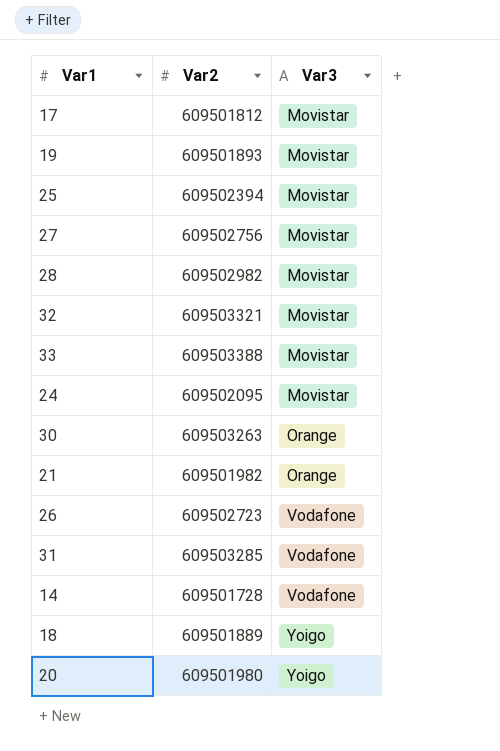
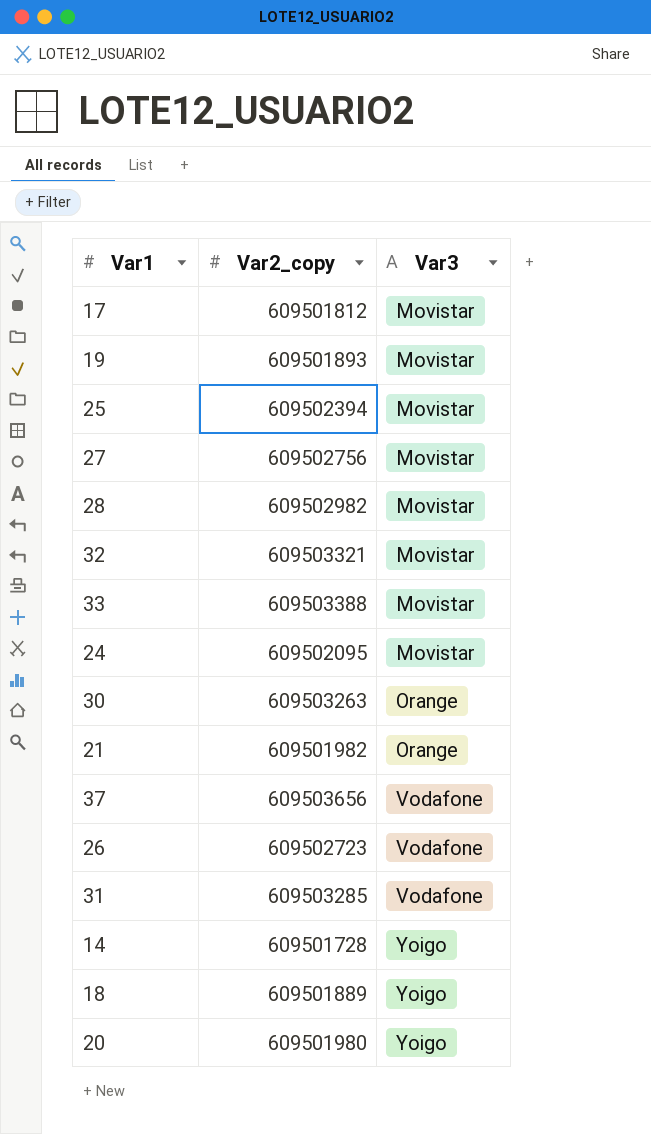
column name: Var2 -> Var2_copy
row 37: none -> 609503656 | Vodafone
14 | Var3: Vodafone -> Yoigo

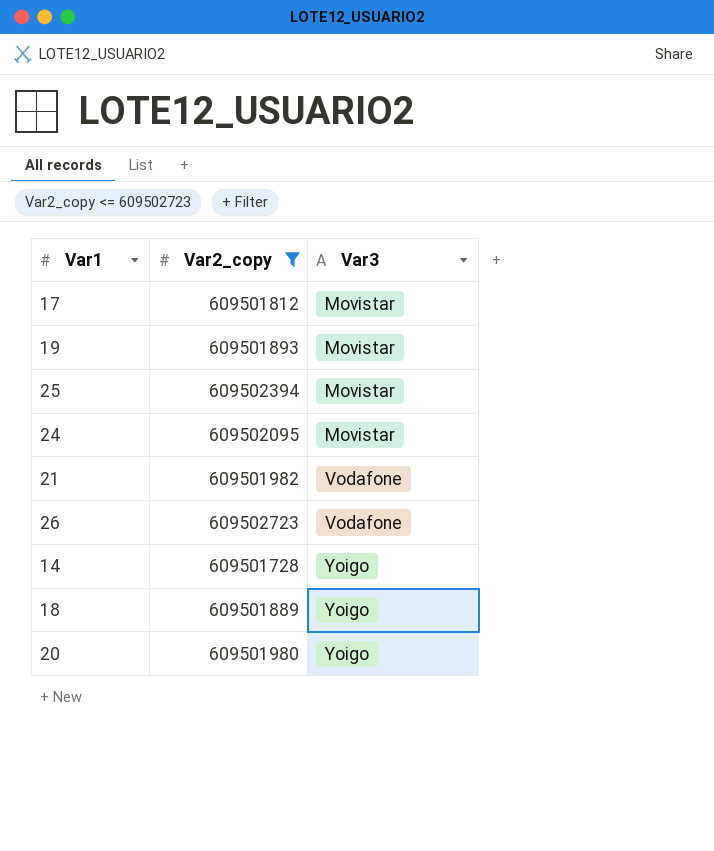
filter: none -> Var2_copy <= 609502723
21 | Var3: Orange -> Vodafone

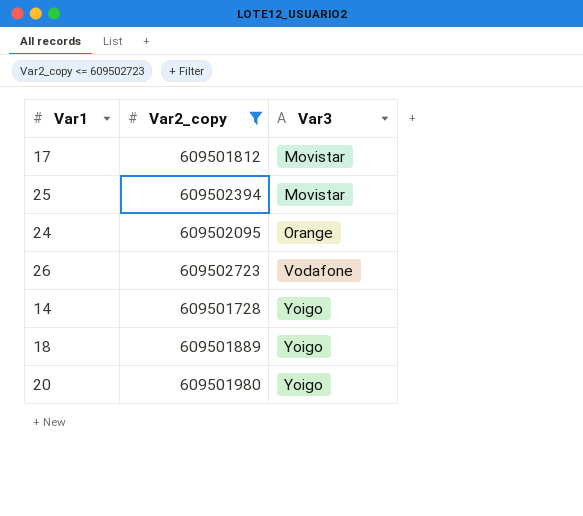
row 19: 609501893 | Movistar -> none
row 21: 609501982 | Vodafone -> none
24 | Var3: Movistar -> Orange

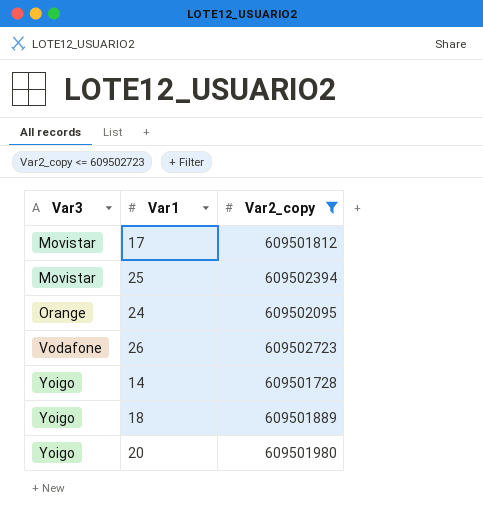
column Var3 | position: 3 -> 1

